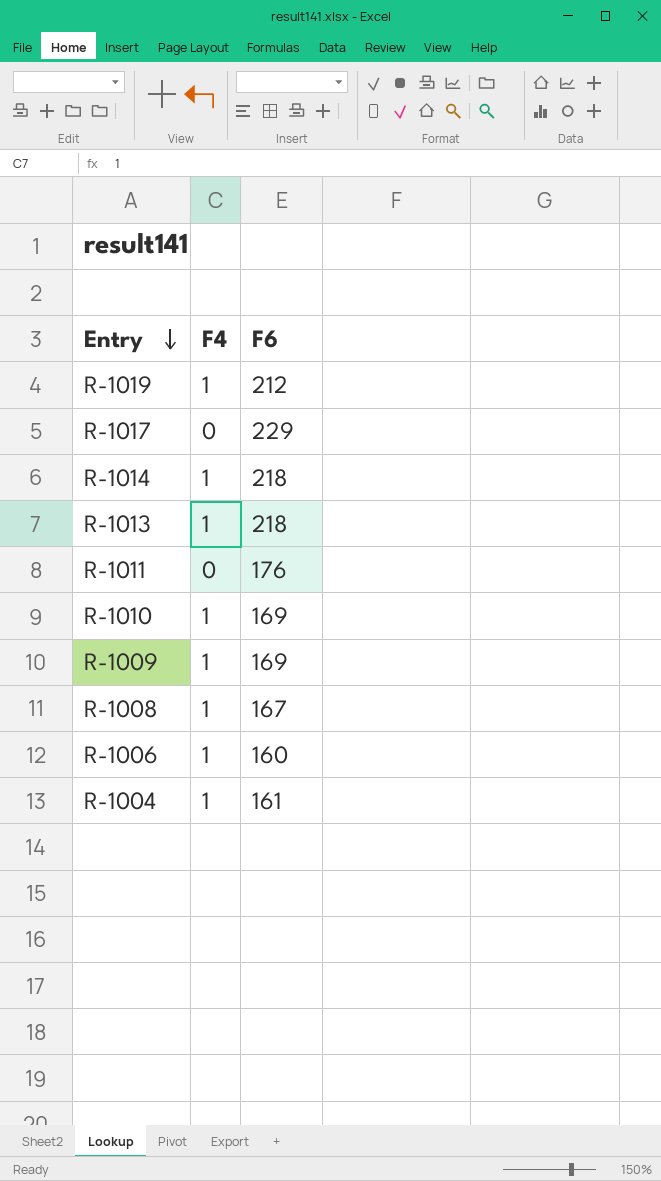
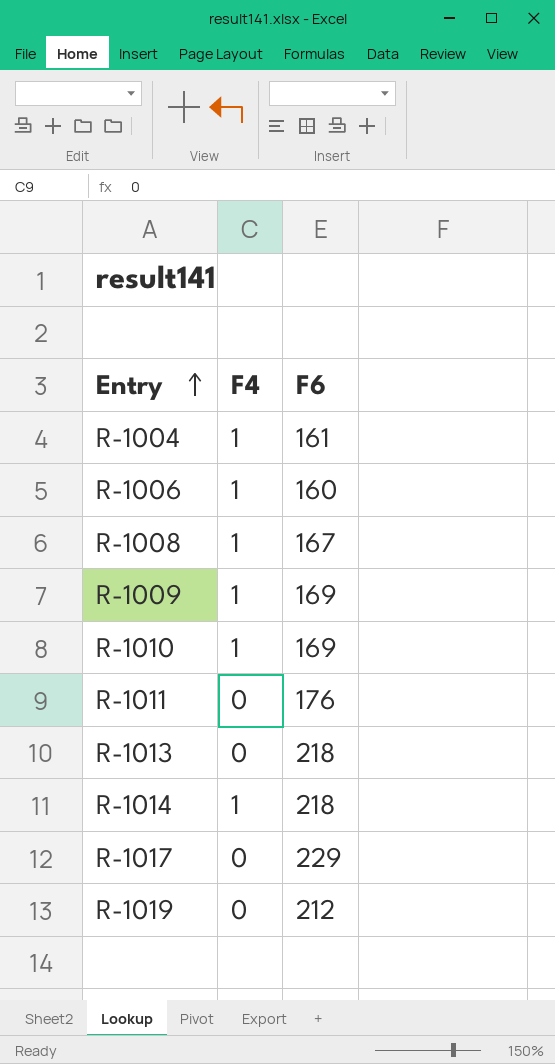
row order: Entry descending -> Entry ascending
R-1013 | F4: 1 -> 0
R-1019 | F4: 1 -> 0

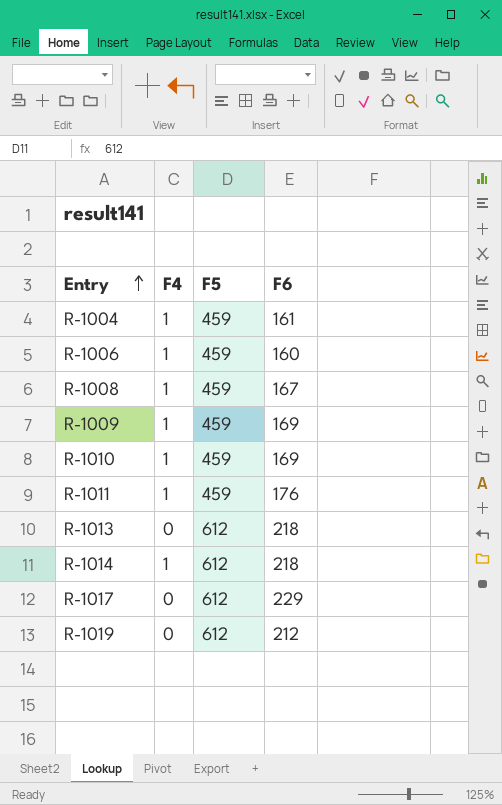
column F5 | position: none -> 3
R-1011 | F4: 0 -> 1

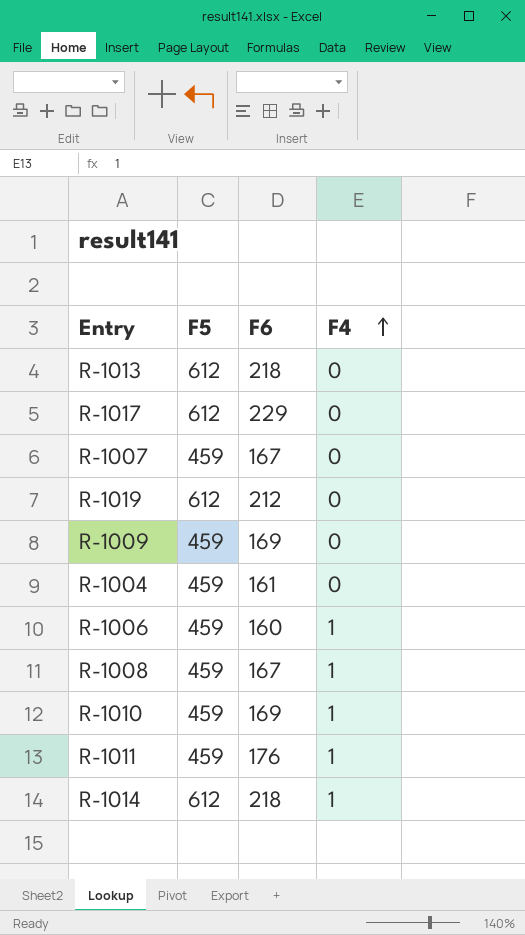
row order: Entry ascending -> F4 ascending
column F4 | position: 2 -> 4
row R-1007: none -> 459 | 167 | 0
R-1009 | F4: 1 -> 0
R-1004 | F4: 1 -> 0

